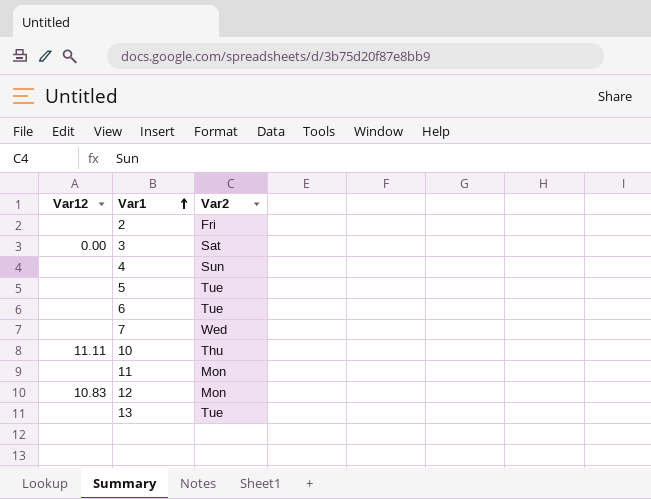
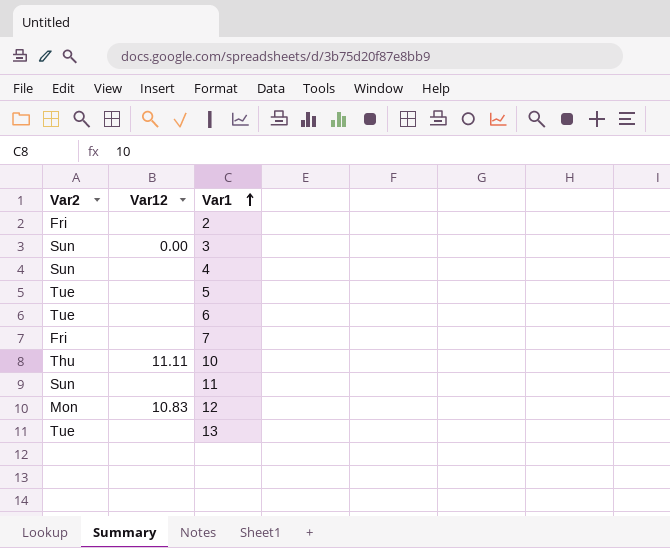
column Var2 | position: 3 -> 1
3 | Var2: Sat -> Sun
7 | Var2: Wed -> Fri
11 | Var2: Mon -> Sun

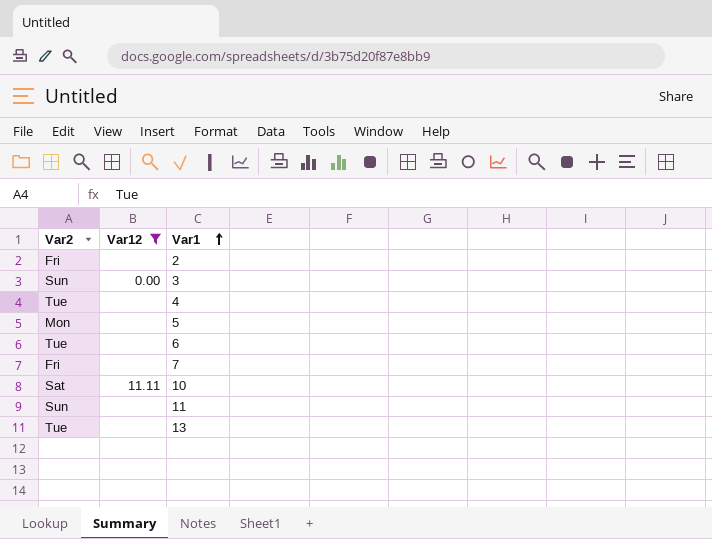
filter: none -> Var12 != 10.83
4 | Var2: Sun -> Tue
5 | Var2: Tue -> Mon
10 | Var2: Thu -> Sat

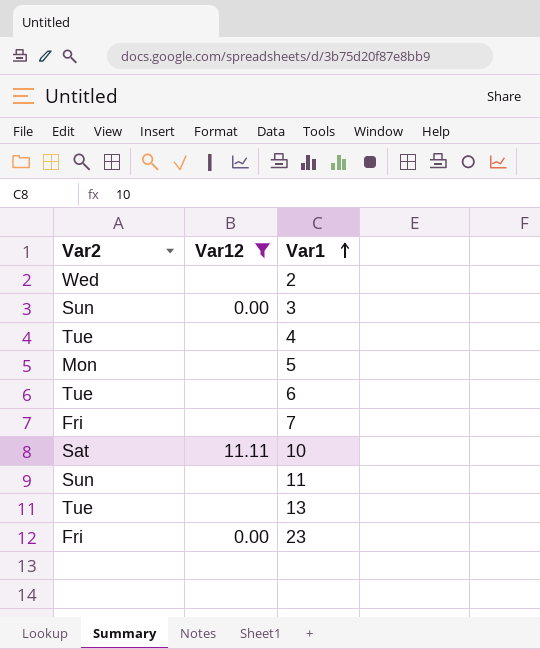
2 | Var2: Fri -> Wed
row 23: none -> Fri | 0.00

